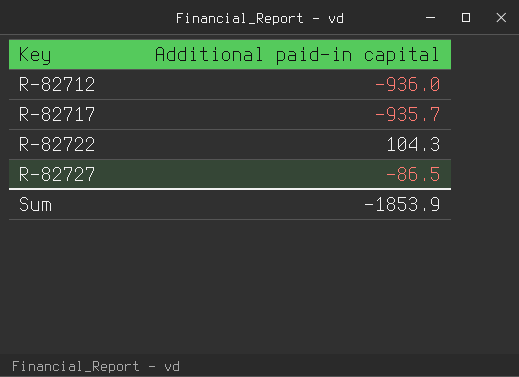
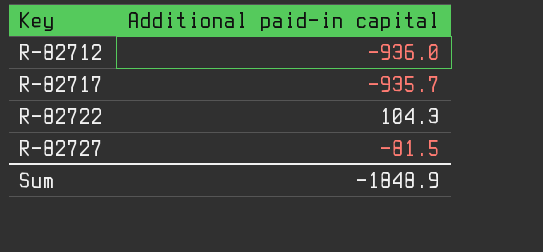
R-82727 | Additional paid-in capital: -86.5 -> -81.5
Sum | Additional paid-in capital: -1853.9 -> -1848.9

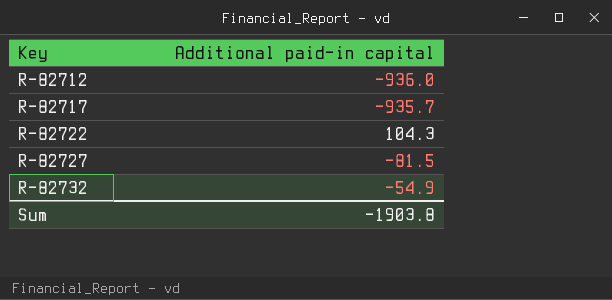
row R-82732: none -> -54.9
Sum | Additional paid-in capital: -1848.9 -> -1903.8

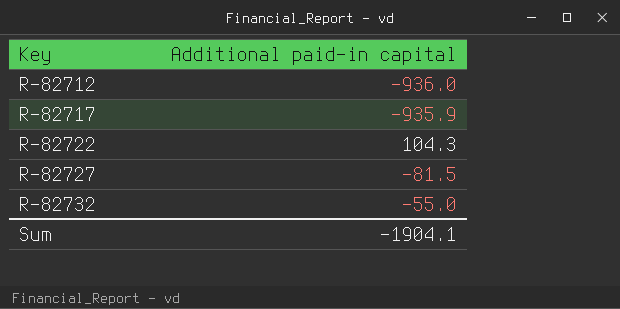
R-82717 | Additional paid-in capital: -935.7 -> -935.9
R-82732 | Additional paid-in capital: -54.9 -> -55.0
Sum | Additional paid-in capital: -1903.8 -> -1904.1

